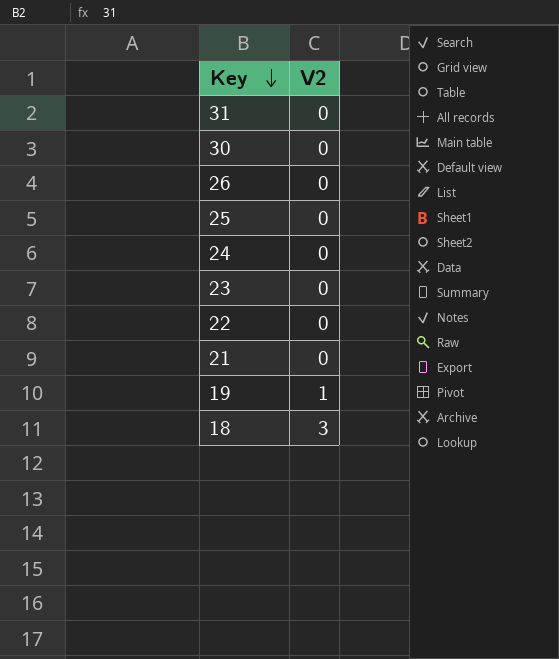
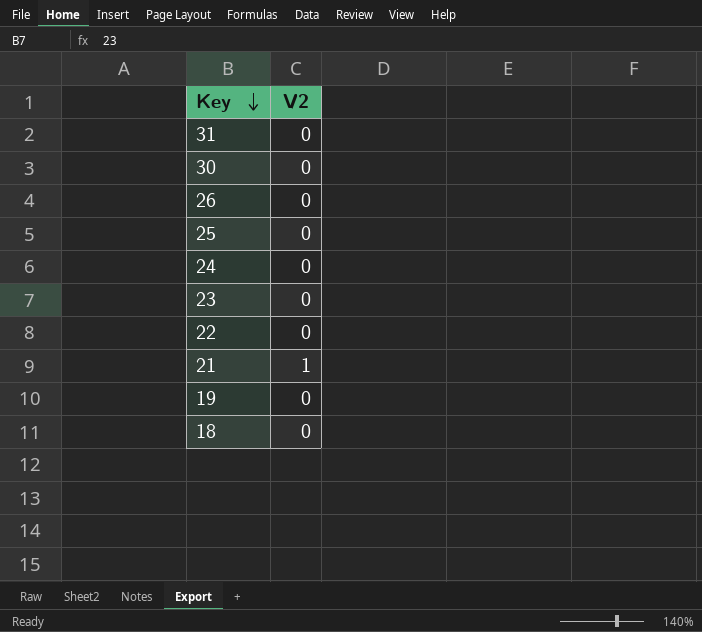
21 | V2: 0 -> 1
19 | V2: 1 -> 0
18 | V2: 3 -> 0

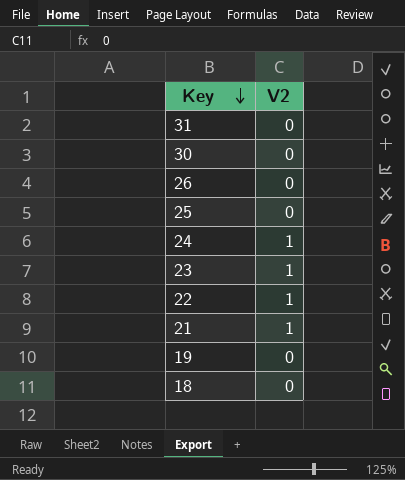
24 | V2: 0 -> 1
23 | V2: 0 -> 1
22 | V2: 0 -> 1

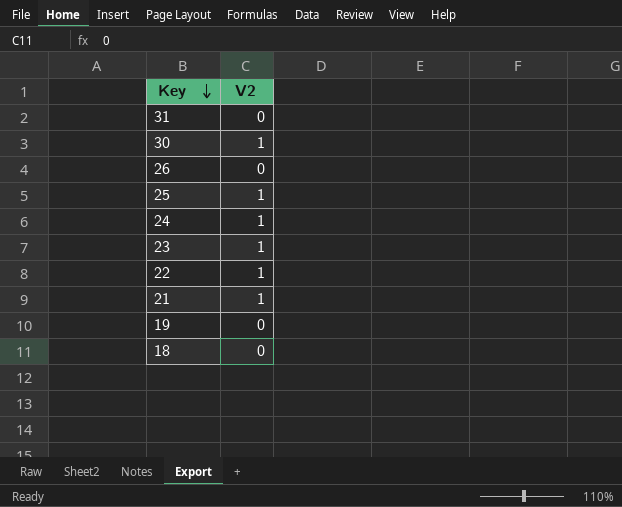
30 | V2: 0 -> 1
25 | V2: 0 -> 1

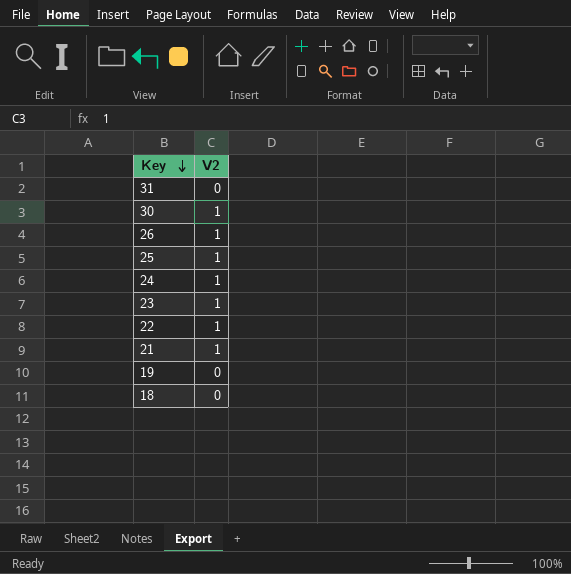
26 | V2: 0 -> 1

